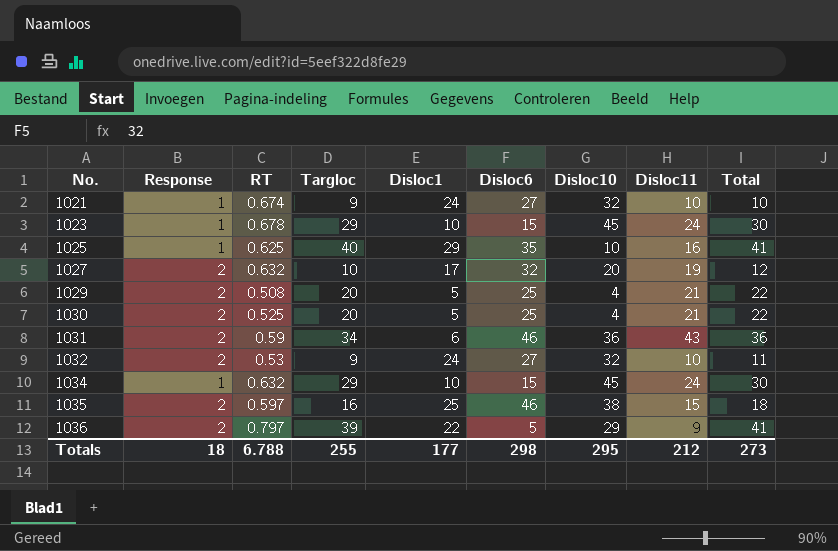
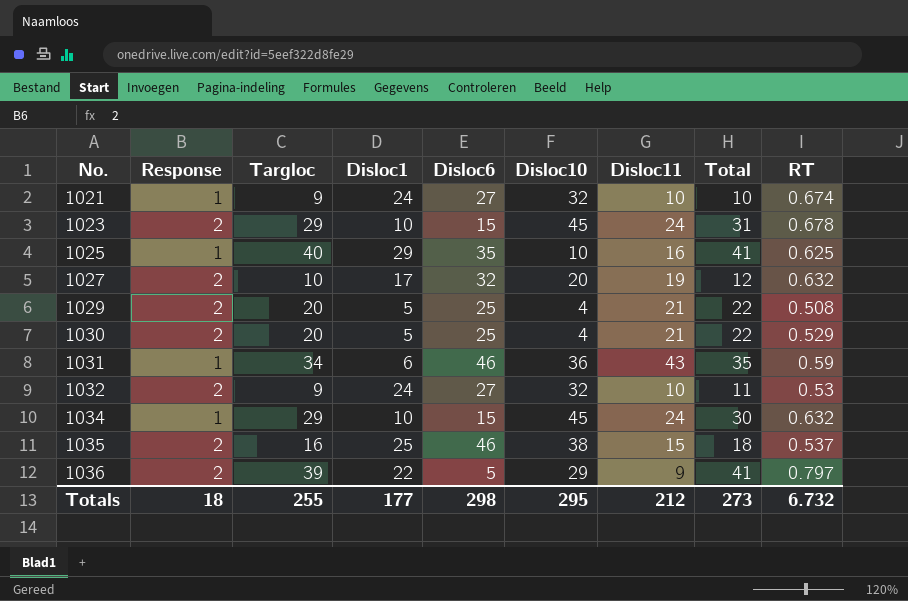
column RT | position: 3 -> 9
1023 | Response: 1 -> 2
1023 | Total: 30 -> 31
1030 | RT: 0.525 -> 0.529
1031 | Response: 2 -> 1
1031 | Total: 36 -> 35
1035 | RT: 0.597 -> 0.537
Totals | RT: 6.788 -> 6.732

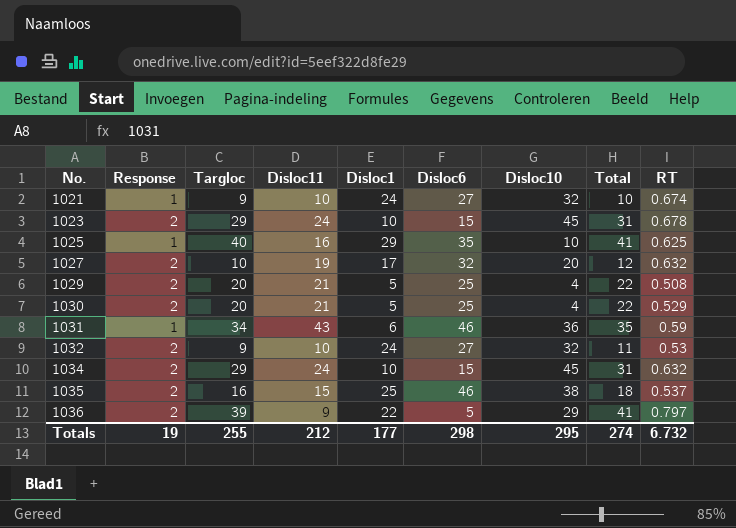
column Disloc11 | position: 7 -> 4
1034 | Response: 1 -> 2
1034 | Total: 30 -> 31
Totals | Response: 18 -> 19
Totals | Total: 273 -> 274

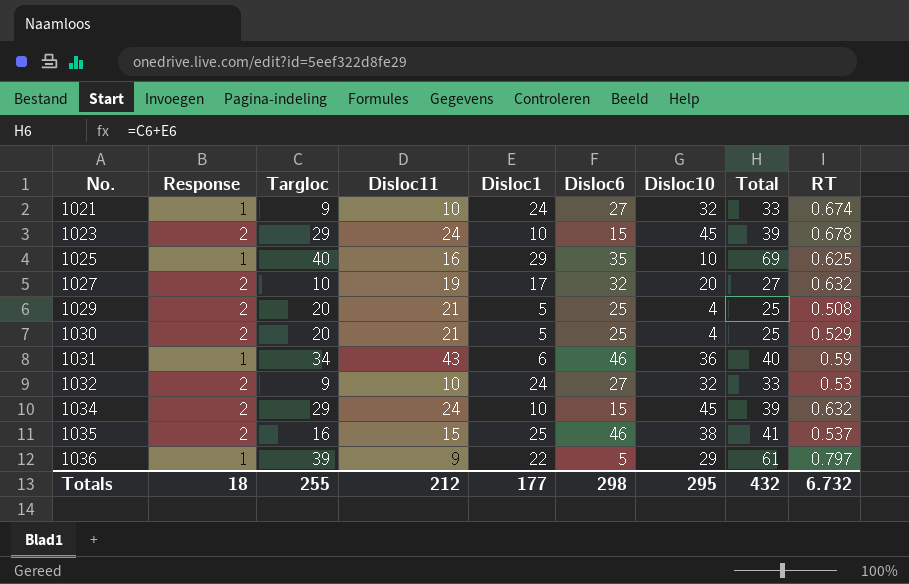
column Total | formula: [Response] + [Targloc] -> [Targloc] + [Disloc1]
1036 | Response: 2 -> 1
Totals | Response: 19 -> 18
Totals | Total: 274 -> 432

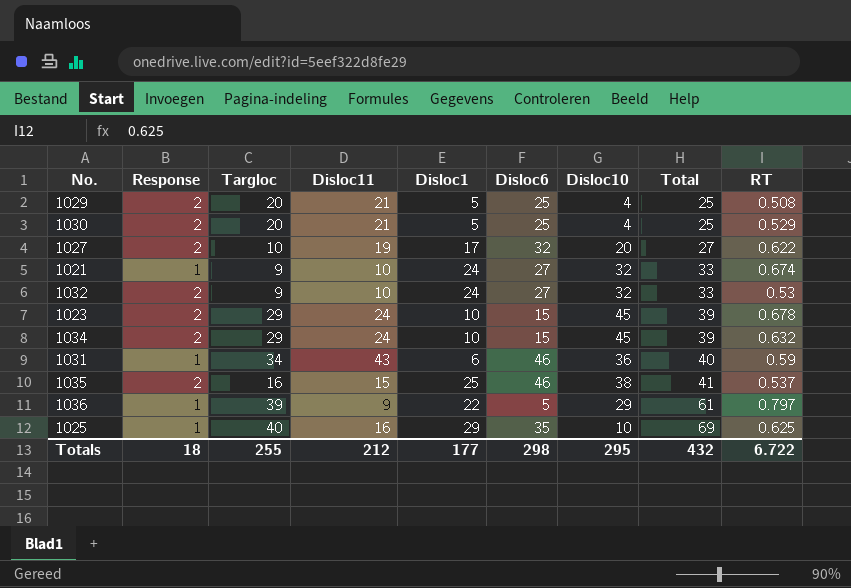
row order: No. ascending -> Total ascending
1027 | RT: 0.632 -> 0.622
Totals | RT: 6.732 -> 6.722

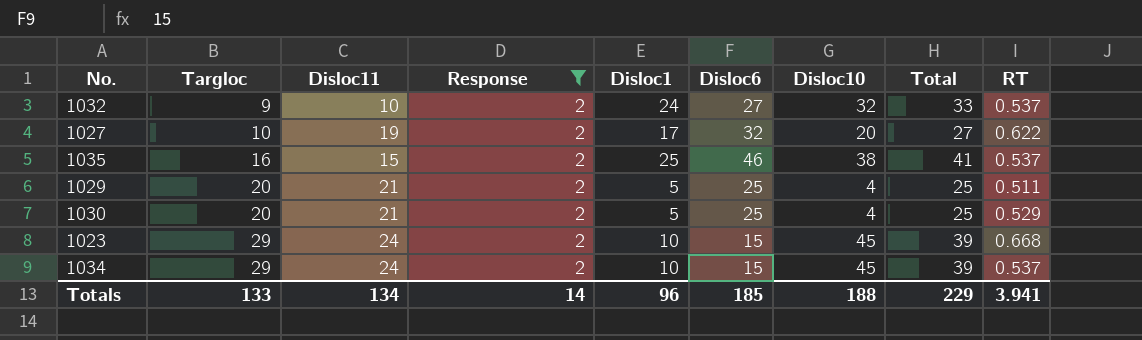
filter: none -> Response = 2
row order: Total ascending -> Targloc ascending
column Response | position: 2 -> 4
1032 | RT: 0.53 -> 0.537
1029 | RT: 0.508 -> 0.511
1023 | RT: 0.678 -> 0.668
1034 | RT: 0.632 -> 0.537
Totals | Targloc: 255 -> 133
Totals | Disloc11: 212 -> 134
Totals | Response: 18 -> 14
Totals | Disloc1: 177 -> 96
Totals | Disloc6: 298 -> 185
Totals | Disloc10: 295 -> 188
Totals | Total: 432 -> 229
Totals | RT: 6.722 -> 3.941

